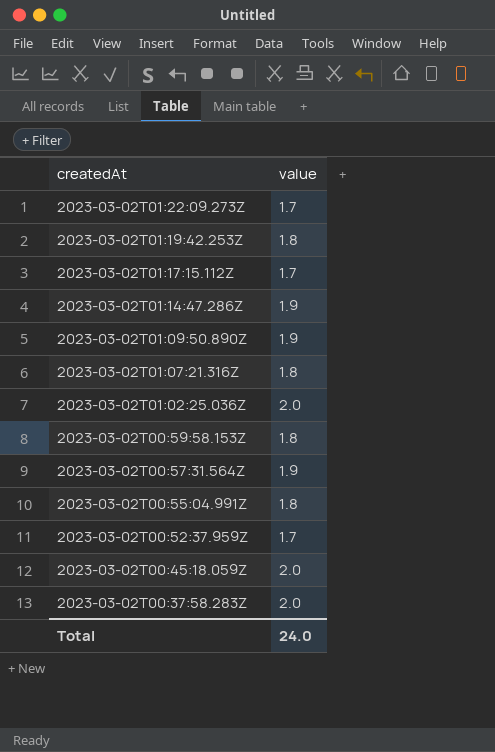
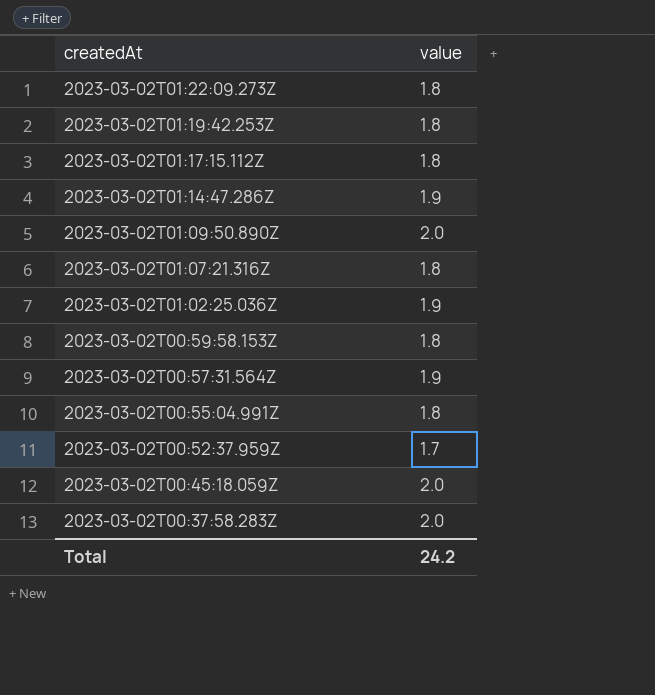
2023-03-02T01:22:09.273Z | value: 1.7 -> 1.8
2023-03-02T01:17:15.112Z | value: 1.7 -> 1.8
2023-03-02T01:09:50.890Z | value: 1.9 -> 2.0
2023-03-02T01:02:25.036Z | value: 2.0 -> 1.9
Total | value: 24.0 -> 24.2

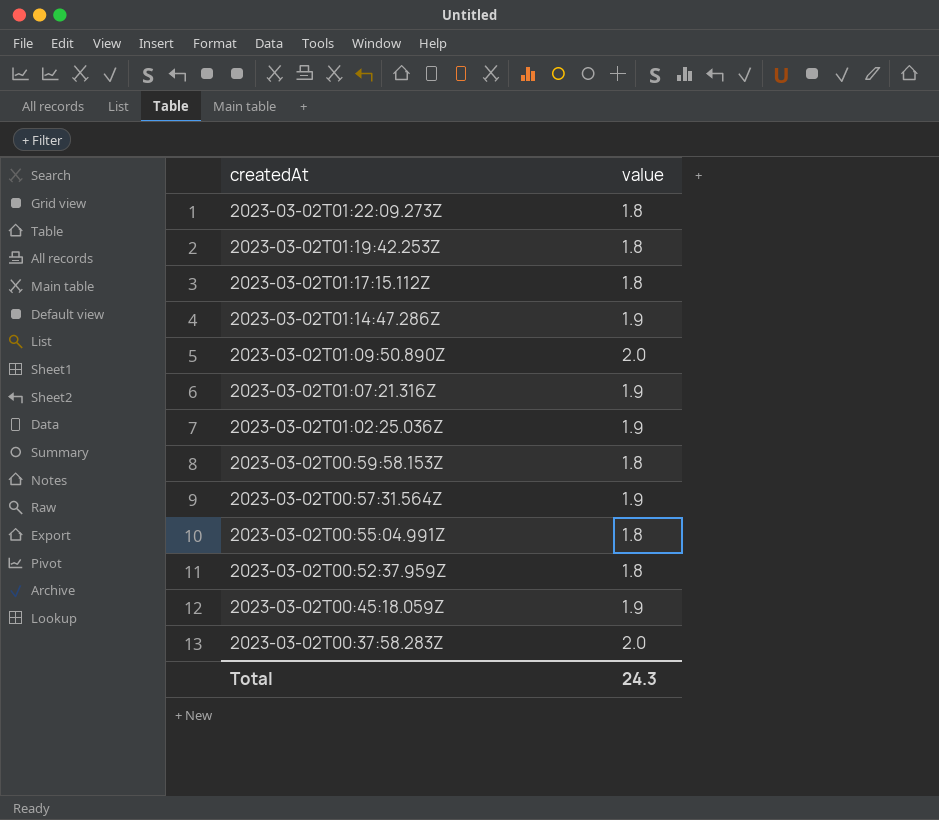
2023-03-02T01:07:21.316Z | value: 1.8 -> 1.9
2023-03-02T00:52:37.959Z | value: 1.7 -> 1.8
2023-03-02T00:45:18.059Z | value: 2.0 -> 1.9
Total | value: 24.2 -> 24.3

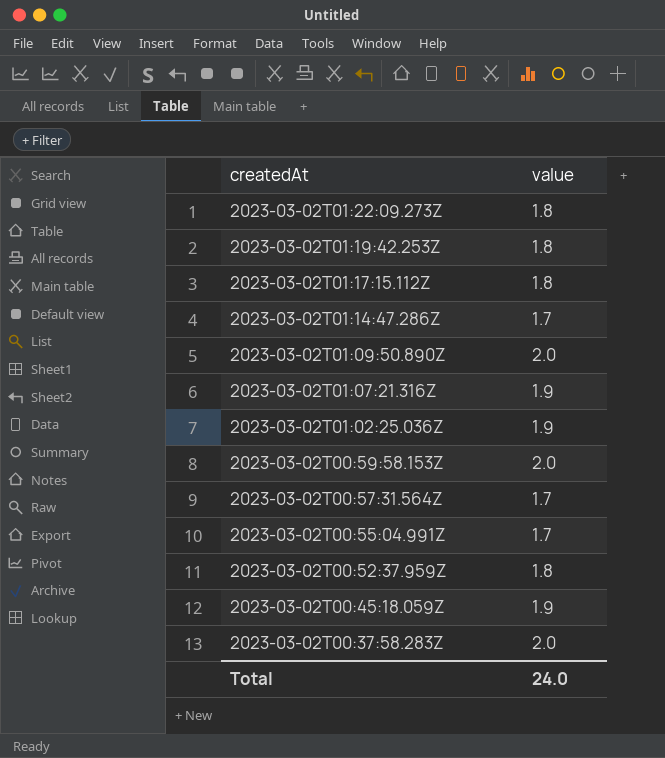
2023-03-02T01:14:47.286Z | value: 1.9 -> 1.7
2023-03-02T00:59:58.153Z | value: 1.8 -> 2.0
2023-03-02T00:57:31.564Z | value: 1.9 -> 1.7
2023-03-02T00:55:04.991Z | value: 1.8 -> 1.7
Total | value: 24.3 -> 24.0

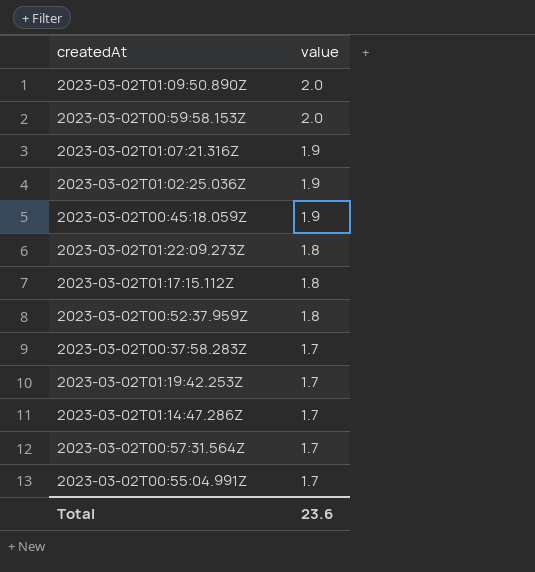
row order: createdAt descending -> value descending
2023-03-02T00:37:58.283Z | value: 2.0 -> 1.7
2023-03-02T01:19:42.253Z | value: 1.8 -> 1.7
Total | value: 24.0 -> 23.6

